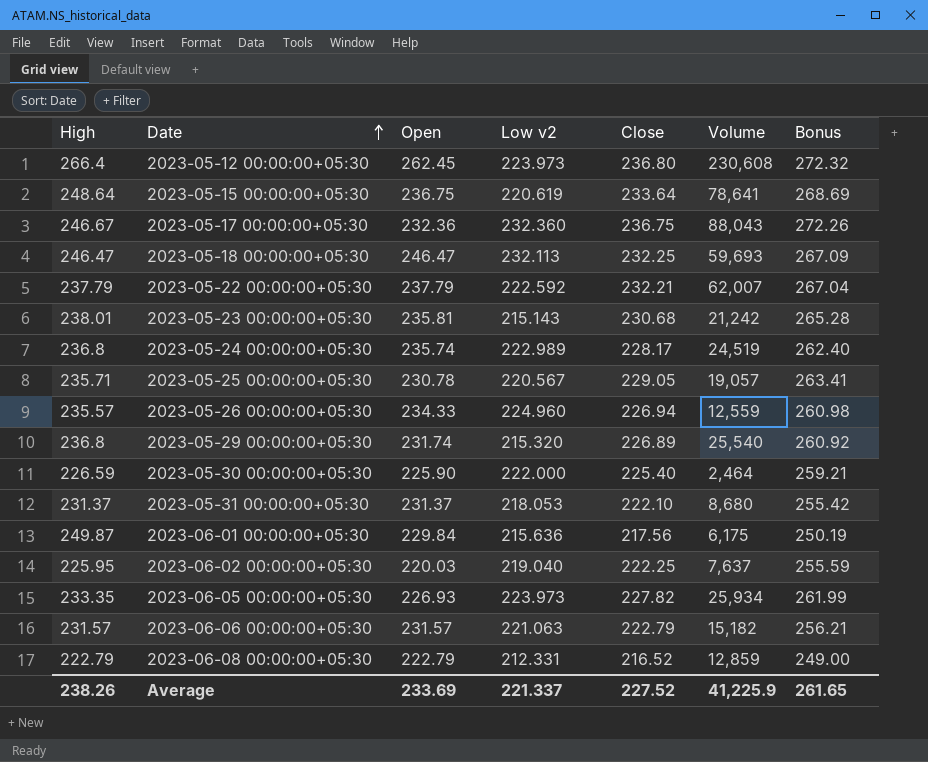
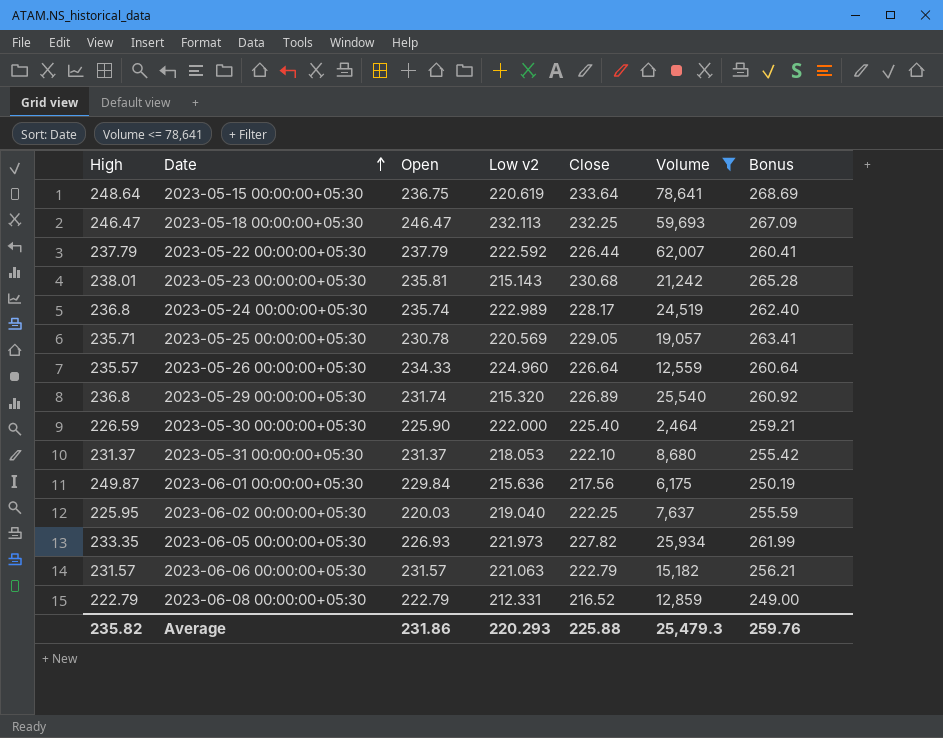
filter: none -> Volume <= 78,641
2023-05-22 00:00:00+05:30 | Close: 232.21 -> 226.44
2023-05-22 00:00:00+05:30 | Bonus: 267.04 -> 260.41
2023-05-25 00:00:00+05:30 | Low v2: 220.567 -> 220.569
2023-05-26 00:00:00+05:30 | Close: 226.94 -> 226.64
2023-05-26 00:00:00+05:30 | Bonus: 260.98 -> 260.64
2023-06-05 00:00:00+05:30 | Low v2: 223.973 -> 221.973
Average | High: 238.26 -> 235.82
Average | Open: 233.69 -> 231.86
Average | Low v2: 221.337 -> 220.293
Average | Close: 227.52 -> 225.88
Average | Volume: 41,225.9 -> 25,479.3
Average | Bonus: 261.65 -> 259.76

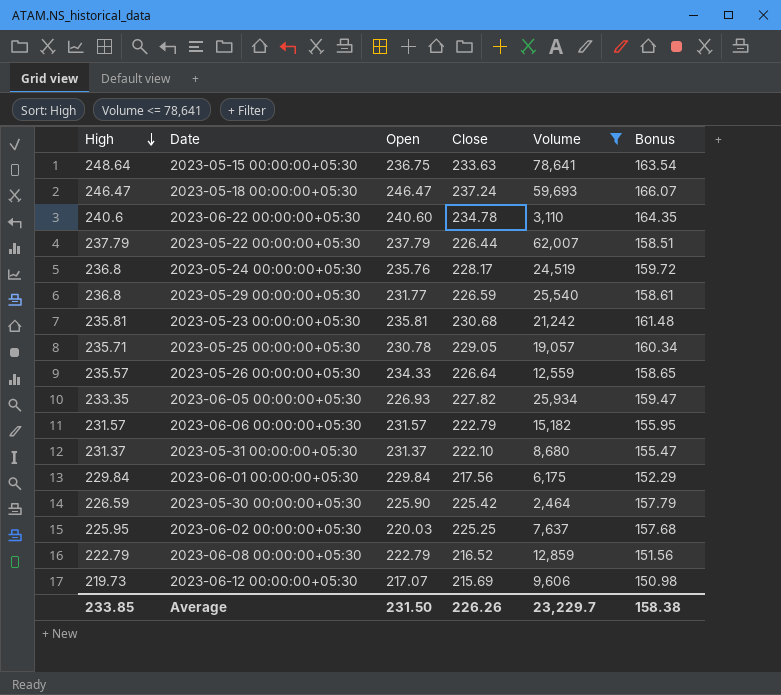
row order: Date ascending -> High descending
column Low v2 | position: 4 -> none
column Bonus | formula: [Close] * 1.15 -> [Close] * 0.7
2023-05-15 00:00:00+05:30 | Close: 233.64 -> 233.63
2023-05-18 00:00:00+05:30 | Close: 232.25 -> 237.24
row 2023-06-22 00:00:00+05:30: none -> 240.6 | 240.60 | 234.78 | 3,110 | 164.35
2023-05-24 00:00:00+05:30 | Open: 235.74 -> 235.76
2023-05-29 00:00:00+05:30 | Open: 231.74 -> 231.77
2023-05-29 00:00:00+05:30 | Close: 226.89 -> 226.59
2023-05-23 00:00:00+05:30 | High: 238.01 -> 235.81
2023-06-01 00:00:00+05:30 | High: 249.87 -> 229.84
2023-05-30 00:00:00+05:30 | Close: 225.40 -> 225.42
2023-06-02 00:00:00+05:30 | Close: 222.25 -> 225.25
row 2023-06-12 00:00:00+05:30: none -> 219.73 | 217.07 | 215.69 | 9,606 | 150.98
Average | High: 235.82 -> 233.85
Average | Open: 231.86 -> 231.50
Average | Close: 225.88 -> 226.26
Average | Volume: 25,479.3 -> 23,229.7
Average | Bonus: 259.76 -> 158.38

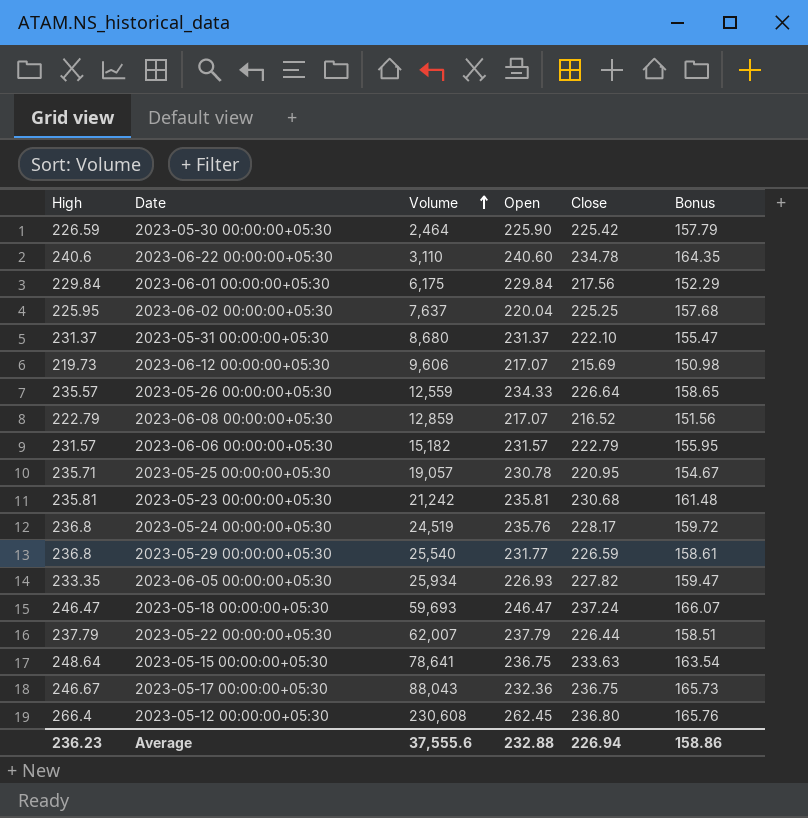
filter: Volume <= 78,641 -> none
row order: High descending -> Volume ascending
column Volume | position: 5 -> 3
2023-06-02 00:00:00+05:30 | Open: 220.03 -> 220.04
2023-06-08 00:00:00+05:30 | Open: 222.79 -> 217.07
2023-05-25 00:00:00+05:30 | Close: 229.05 -> 220.95
2023-05-25 00:00:00+05:30 | Bonus: 160.34 -> 154.67
Average | High: 233.85 -> 236.23
Average | Volume: 23,229.7 -> 37,555.6
Average | Open: 231.50 -> 232.88
Average | Close: 226.26 -> 226.94
Average | Bonus: 158.38 -> 158.86

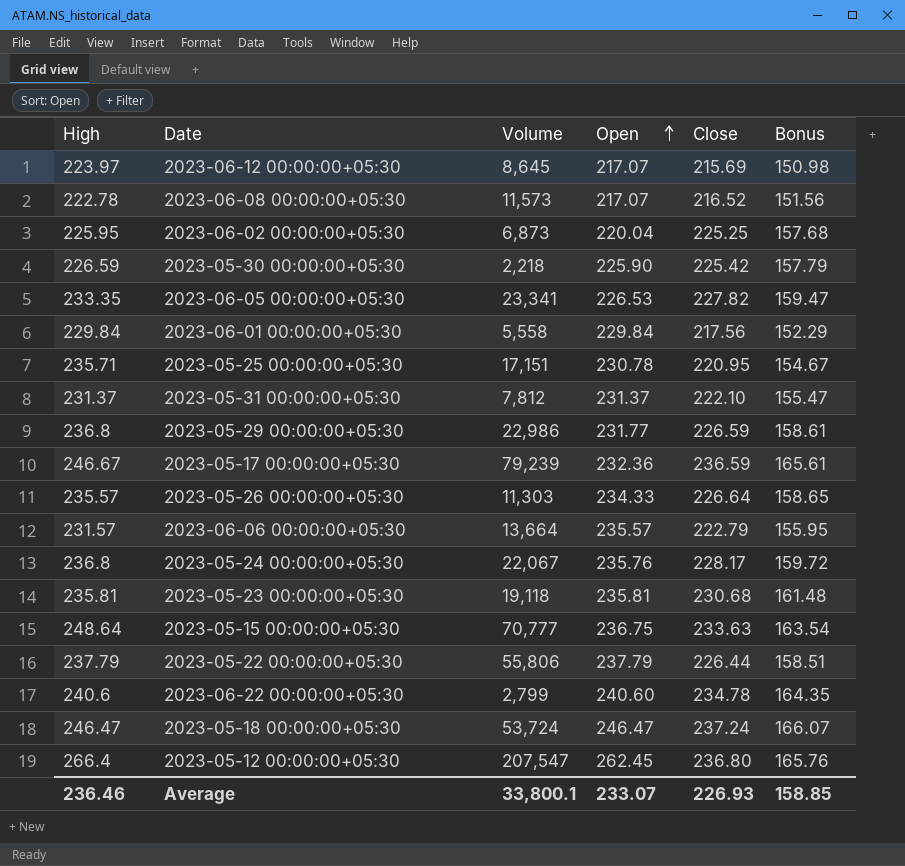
row order: Volume ascending -> Open ascending
2023-06-12 00:00:00+05:30 | High: 219.73 -> 223.97
2023-06-12 00:00:00+05:30 | Volume: 9,606 -> 8,645
2023-06-08 00:00:00+05:30 | High: 222.79 -> 222.78
2023-06-08 00:00:00+05:30 | Volume: 12,859 -> 11,573
2023-06-02 00:00:00+05:30 | Volume: 7,637 -> 6,873
2023-05-30 00:00:00+05:30 | Volume: 2,464 -> 2,218
2023-06-05 00:00:00+05:30 | Volume: 25,934 -> 23,341
2023-06-05 00:00:00+05:30 | Open: 226.93 -> 226.53
2023-06-01 00:00:00+05:30 | Volume: 6,175 -> 5,558
2023-05-25 00:00:00+05:30 | Volume: 19,057 -> 17,151
2023-05-31 00:00:00+05:30 | Volume: 8,680 -> 7,812
2023-05-29 00:00:00+05:30 | Volume: 25,540 -> 22,986
2023-05-17 00:00:00+05:30 | Volume: 88,043 -> 79,239
2023-05-17 00:00:00+05:30 | Close: 236.75 -> 236.59
2023-05-17 00:00:00+05:30 | Bonus: 165.73 -> 165.61
2023-05-26 00:00:00+05:30 | Volume: 12,559 -> 11,303
2023-06-06 00:00:00+05:30 | Volume: 15,182 -> 13,664
2023-06-06 00:00:00+05:30 | Open: 231.57 -> 235.57
2023-05-24 00:00:00+05:30 | Volume: 24,519 -> 22,067
2023-05-23 00:00:00+05:30 | Volume: 21,242 -> 19,118
2023-05-15 00:00:00+05:30 | Volume: 78,641 -> 70,777
2023-05-22 00:00:00+05:30 | Volume: 62,007 -> 55,806
2023-06-22 00:00:00+05:30 | Volume: 3,110 -> 2,799
2023-05-18 00:00:00+05:30 | Volume: 59,693 -> 53,724
2023-05-12 00:00:00+05:30 | Volume: 230,608 -> 207,547
Average | High: 236.23 -> 236.46
Average | Volume: 37,555.6 -> 33,800.1
Average | Open: 232.88 -> 233.07
Average | Close: 226.94 -> 226.93
Average | Bonus: 158.86 -> 158.85

